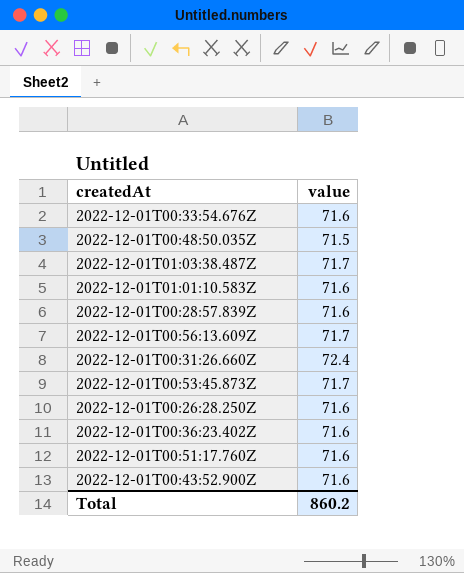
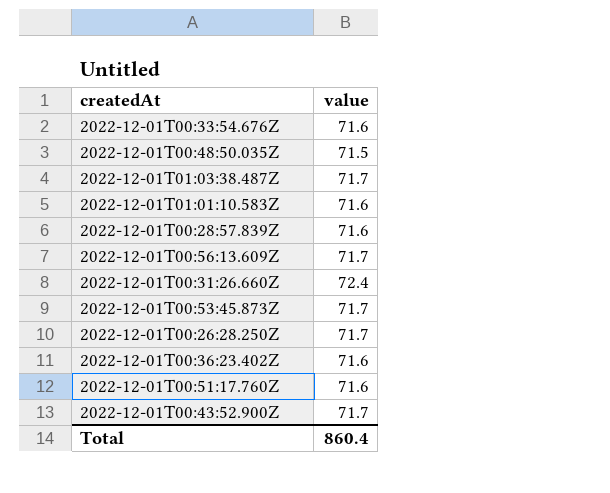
2022-12-01T00:26:28.250Z | value: 71.6 -> 71.7
2022-12-01T00:43:52.900Z | value: 71.6 -> 71.7
Total | value: 860.2 -> 860.4

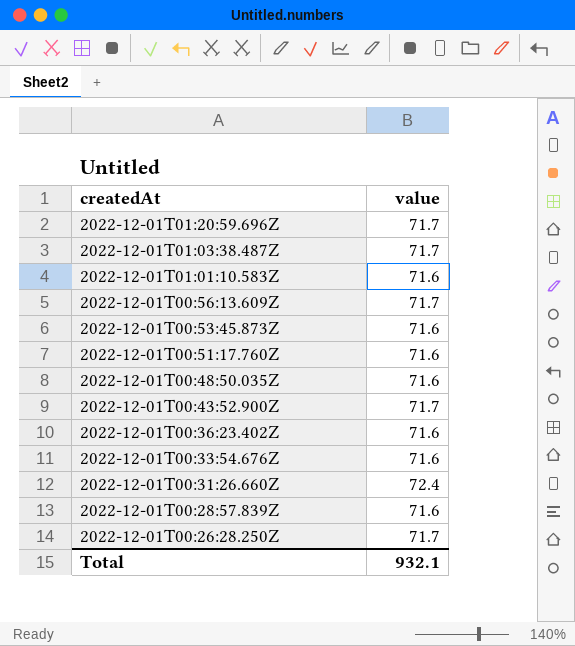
row order: none -> createdAt descending
row 2022-12-01T01:20:59.696Z: none -> 71.7
2022-12-01T00:53:45.873Z | value: 71.7 -> 71.6
2022-12-01T00:48:50.035Z | value: 71.5 -> 71.6
Total | value: 860.4 -> 932.1

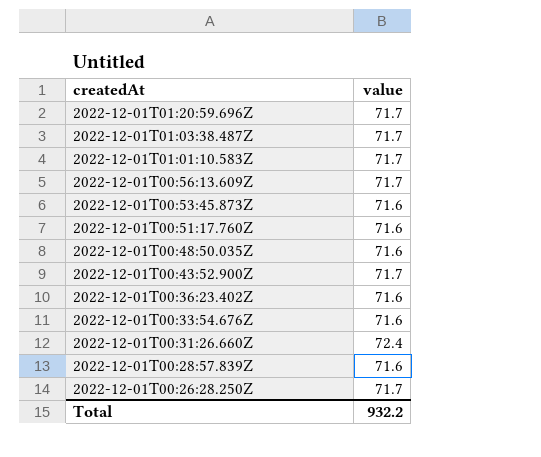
2022-12-01T01:01:10.583Z | value: 71.6 -> 71.7
Total | value: 932.1 -> 932.2

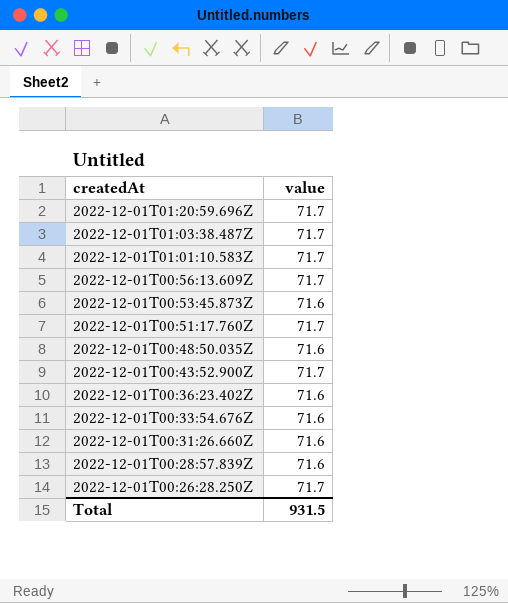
2022-12-01T00:51:17.760Z | value: 71.6 -> 71.7
2022-12-01T00:31:26.660Z | value: 72.4 -> 71.6
Total | value: 932.2 -> 931.5

